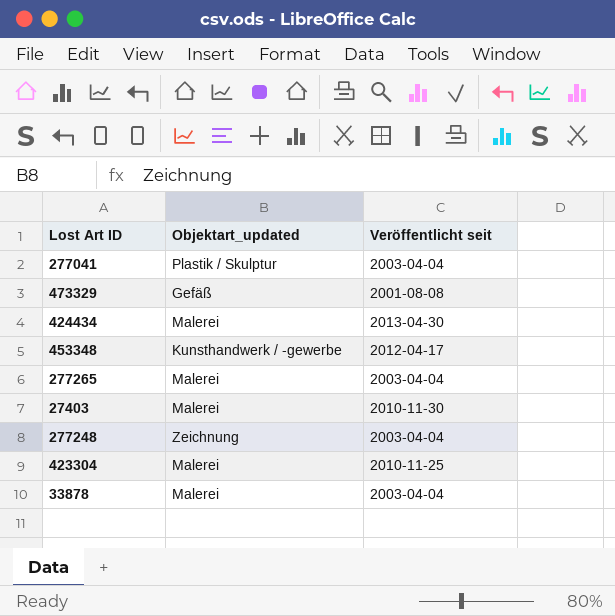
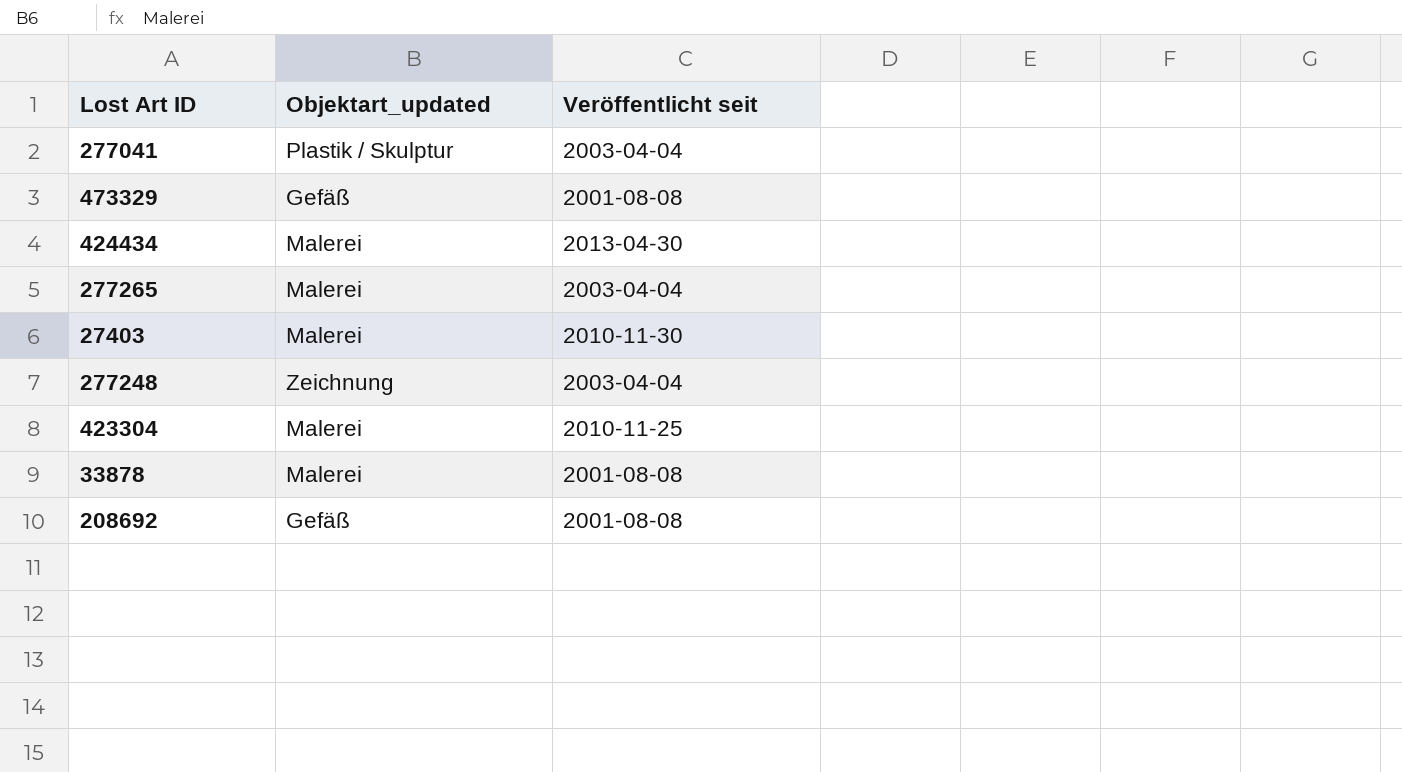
row 453348: Kunsthandwerk / -gewerbe | 2012-04-17 -> none
33878 | Veröffentlicht seit: 2003-04-04 -> 2001-08-08
row 208692: none -> Gefäß | 2001-08-08

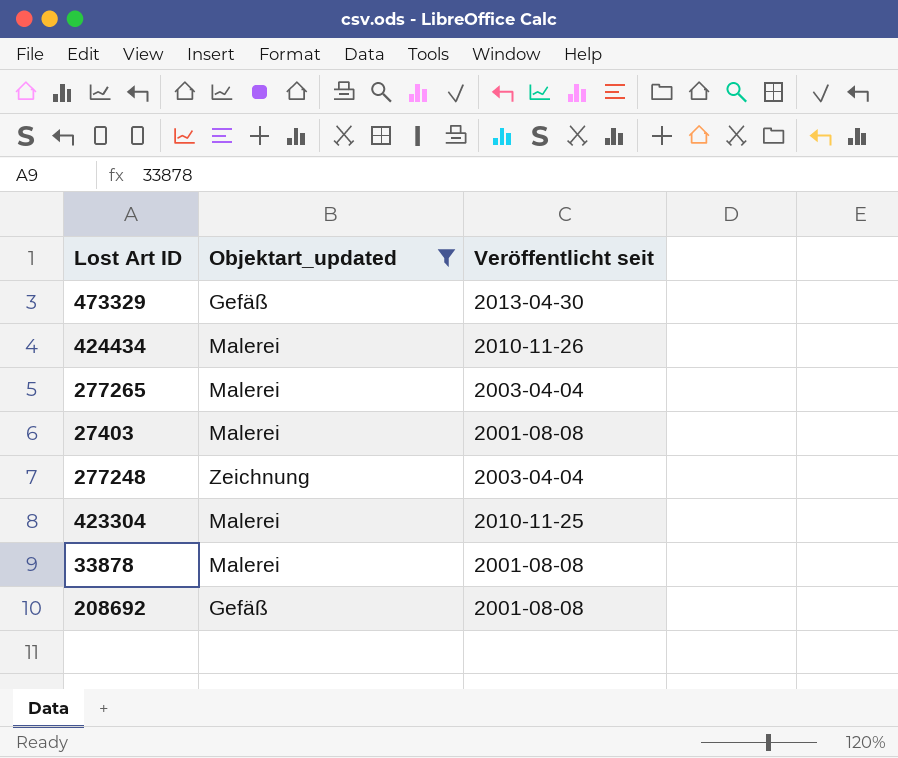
filter: none -> Objektart_updated != Plastik / Skulptur
473329 | Veröffentlicht seit: 2001-08-08 -> 2013-04-30
424434 | Veröffentlicht seit: 2013-04-30 -> 2010-11-26
27403 | Veröffentlicht seit: 2010-11-30 -> 2001-08-08

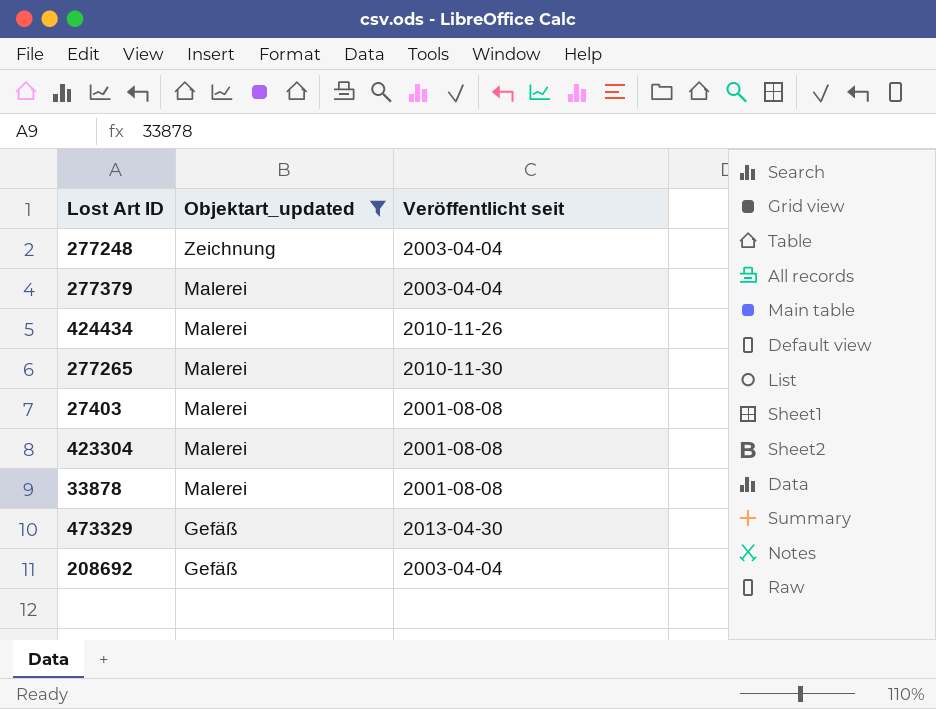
row order: none -> Objektart_updated descending
row 277379: none -> Malerei | 2003-04-04
277265 | Veröffentlicht seit: 2003-04-04 -> 2010-11-30
423304 | Veröffentlicht seit: 2010-11-25 -> 2001-08-08
208692 | Veröffentlicht seit: 2001-08-08 -> 2003-04-04

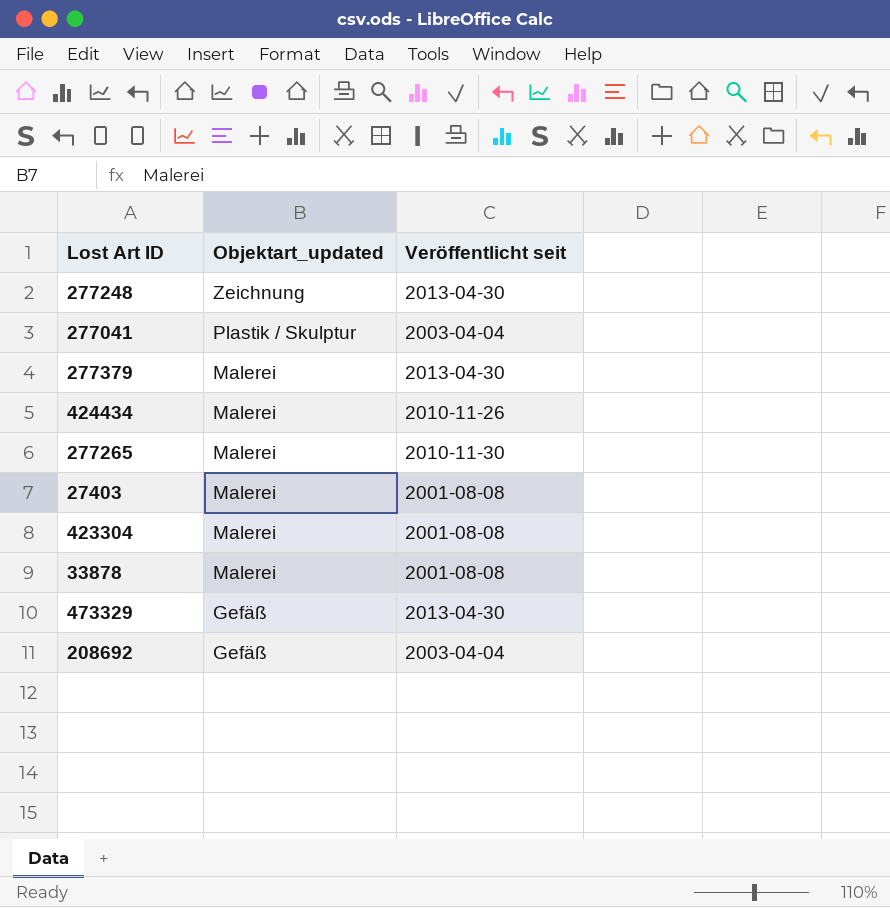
filter: Objektart_updated != Plastik / Skulptur -> none
277248 | Veröffentlicht seit: 2003-04-04 -> 2013-04-30
277379 | Veröffentlicht seit: 2003-04-04 -> 2013-04-30

